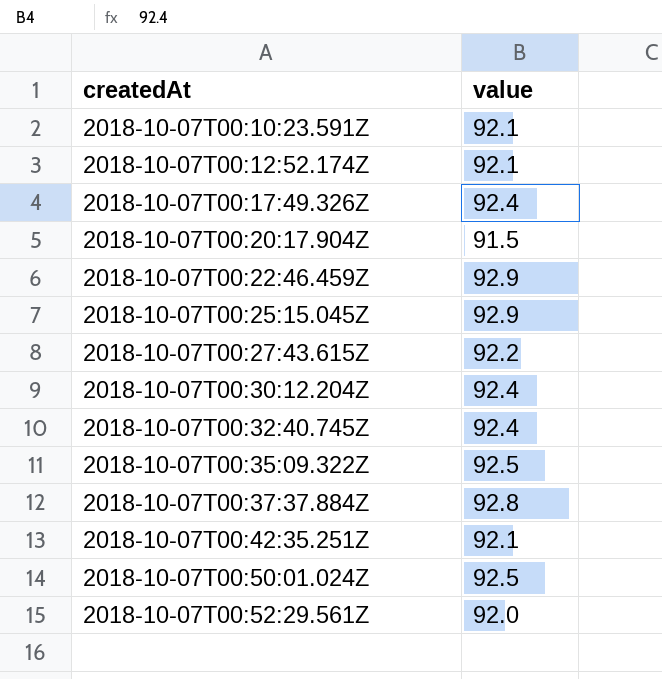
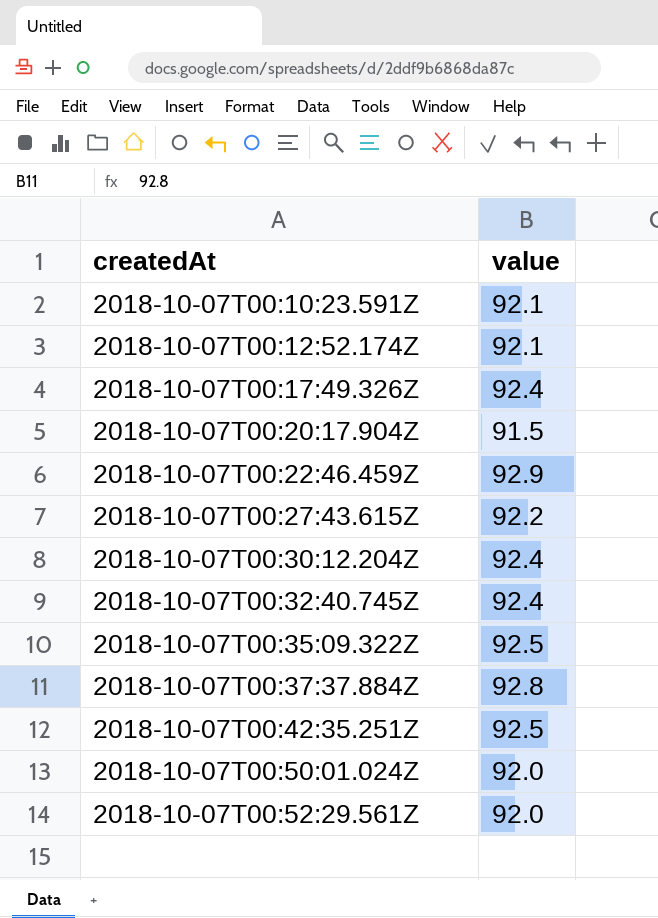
row 2018-10-07T00:25:15.045Z: 92.9 -> none
2018-10-07T00:42:35.251Z | value: 92.1 -> 92.5
2018-10-07T00:50:01.024Z | value: 92.5 -> 92.0

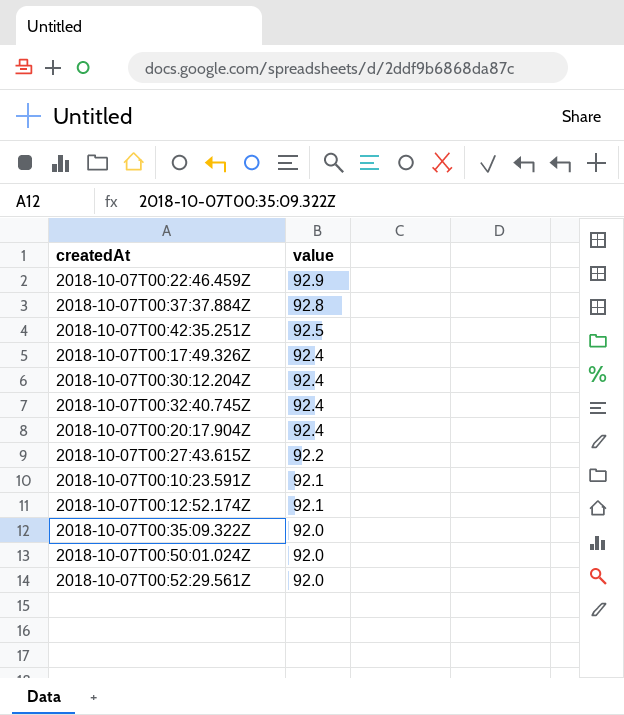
row order: createdAt ascending -> value descending
2018-10-07T00:20:17.904Z | value: 91.5 -> 92.4
2018-10-07T00:35:09.322Z | value: 92.5 -> 92.0

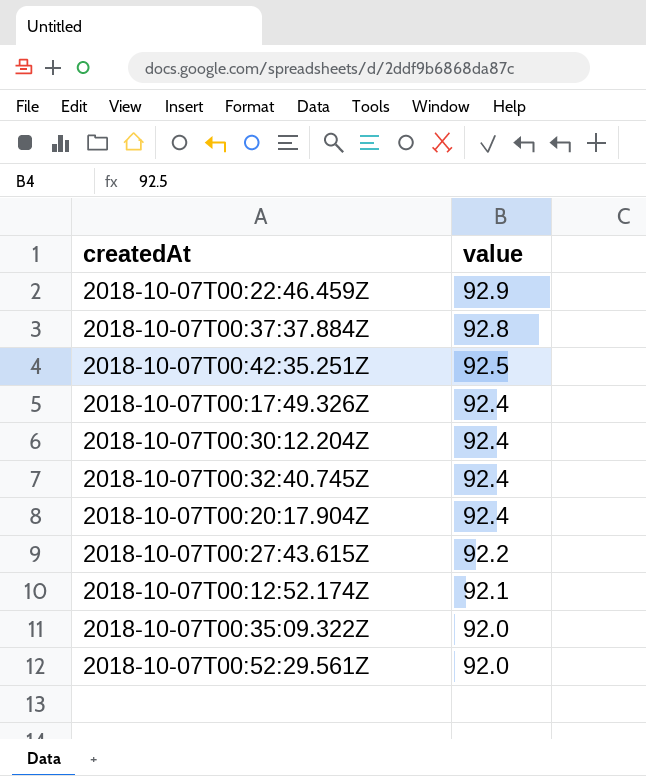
row 2018-10-07T00:10:23.591Z: 92.1 -> none
row 2018-10-07T00:50:01.024Z: 92.0 -> none

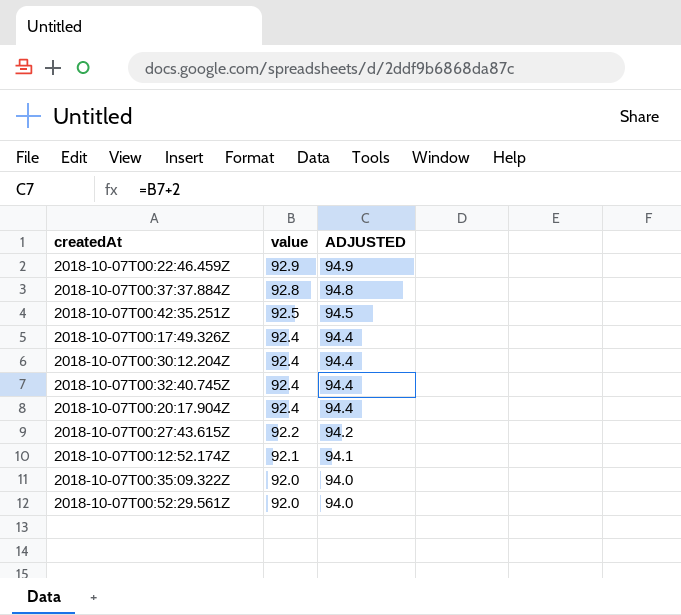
column ADJUSTED | formula: none -> [value] + 2

